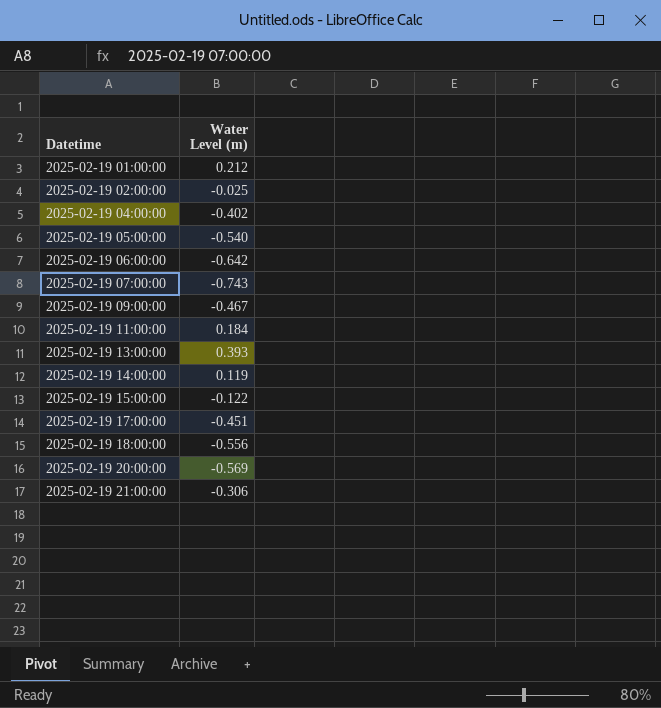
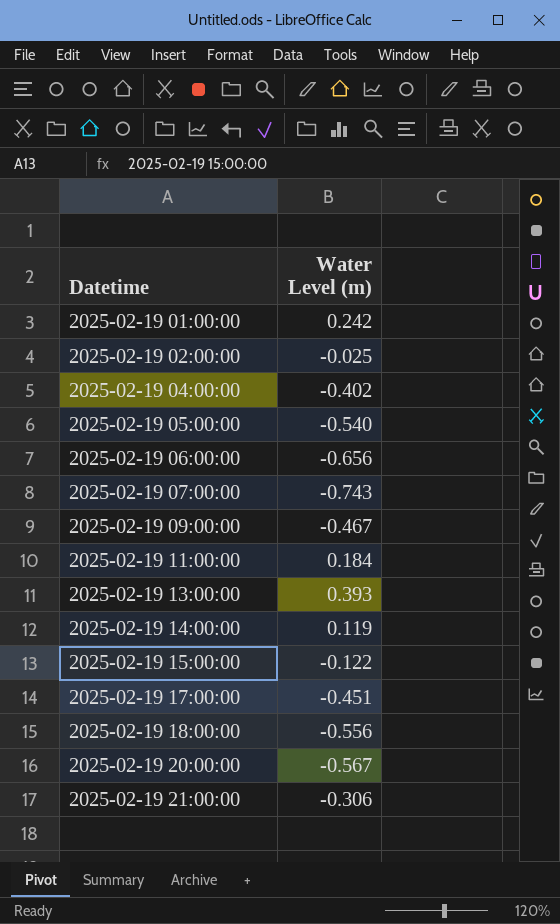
2025-02-19 01:00:00 | Water Level (m): 0.212 -> 0.242
2025-02-19 06:00:00 | Water Level (m): -0.642 -> -0.656
2025-02-19 20:00:00 | Water Level (m): -0.569 -> -0.567

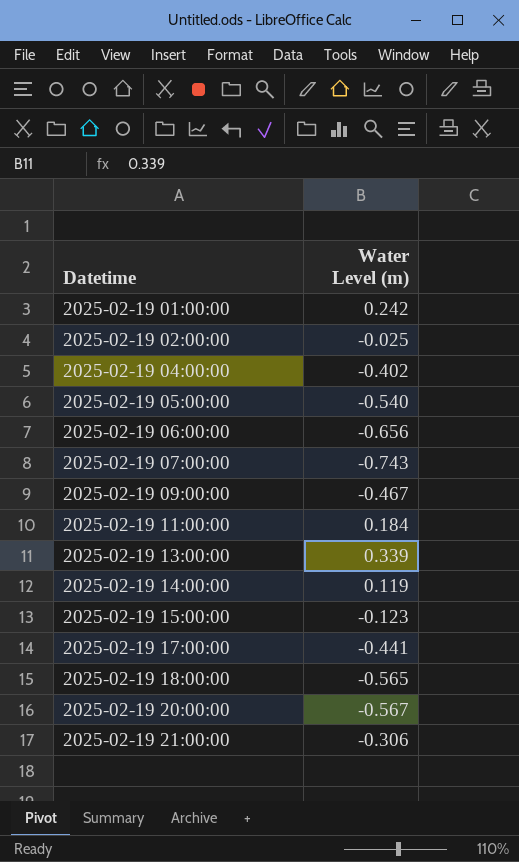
2025-02-19 13:00:00 | Water Level (m): 0.393 -> 0.339
2025-02-19 15:00:00 | Water Level (m): -0.122 -> -0.123
2025-02-19 17:00:00 | Water Level (m): -0.451 -> -0.441
2025-02-19 18:00:00 | Water Level (m): -0.556 -> -0.565

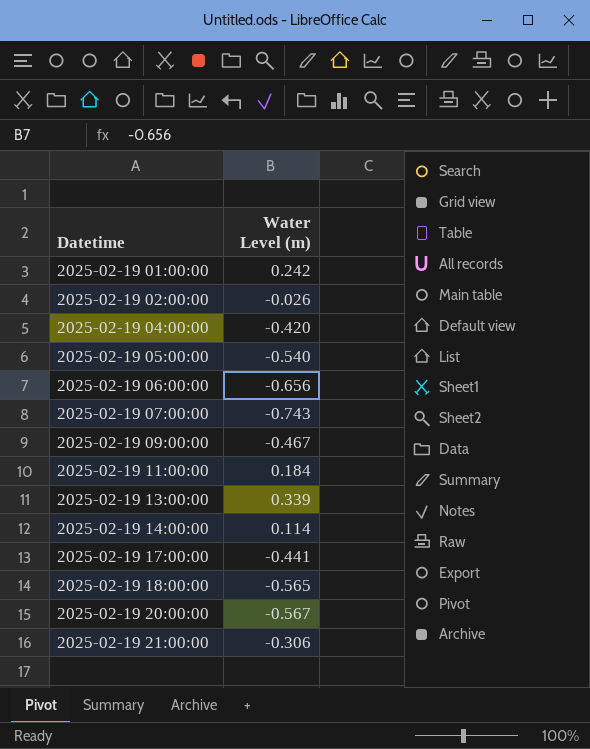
row 2025-02-19 15:00:00: -0.123 -> none
2025-02-19 02:00:00 | Water Level (m): -0.025 -> -0.026
2025-02-19 04:00:00 | Water Level (m): -0.402 -> -0.420
2025-02-19 14:00:00 | Water Level (m): 0.119 -> 0.114

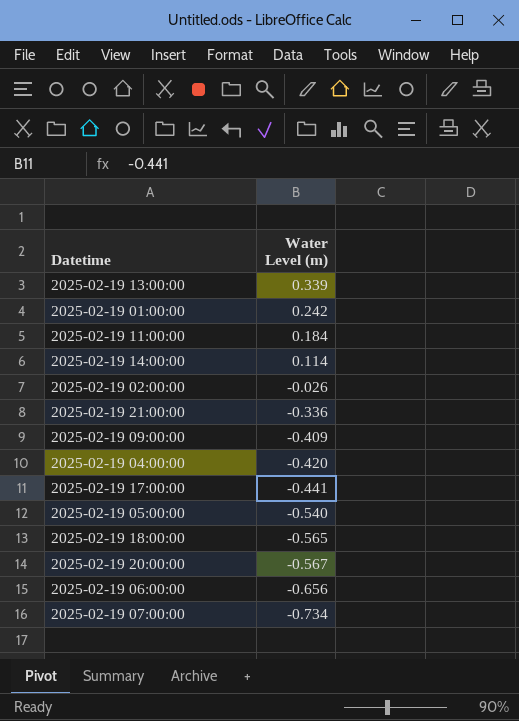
row order: Datetime ascending -> Water Level (m) descending
2025-02-19 21:00:00 | Water Level (m): -0.306 -> -0.336
2025-02-19 09:00:00 | Water Level (m): -0.467 -> -0.409
2025-02-19 07:00:00 | Water Level (m): -0.743 -> -0.734

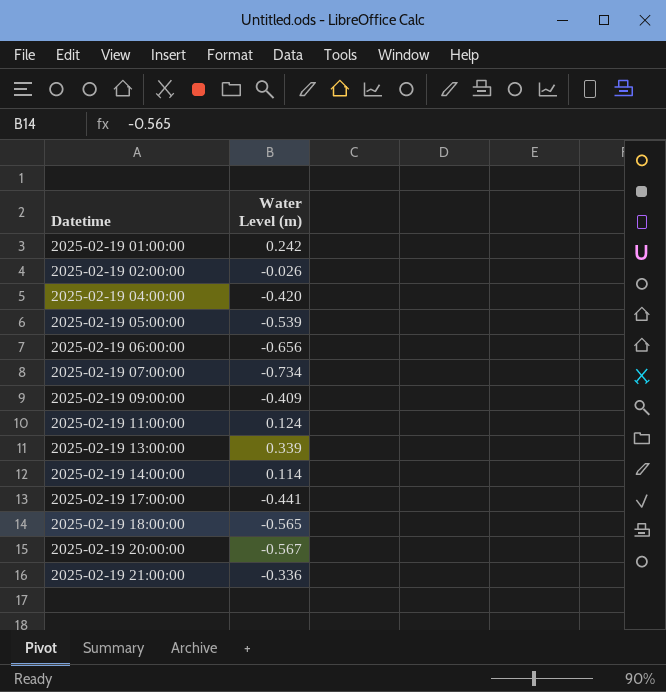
row order: Water Level (m) descending -> Datetime ascending
2025-02-19 05:00:00 | Water Level (m): -0.540 -> -0.539
2025-02-19 11:00:00 | Water Level (m): 0.184 -> 0.124

